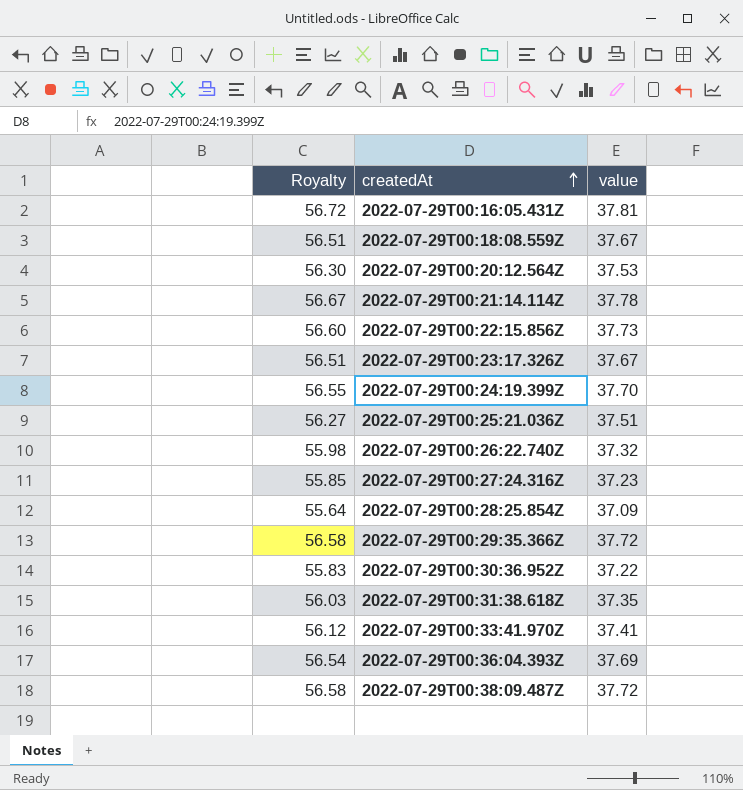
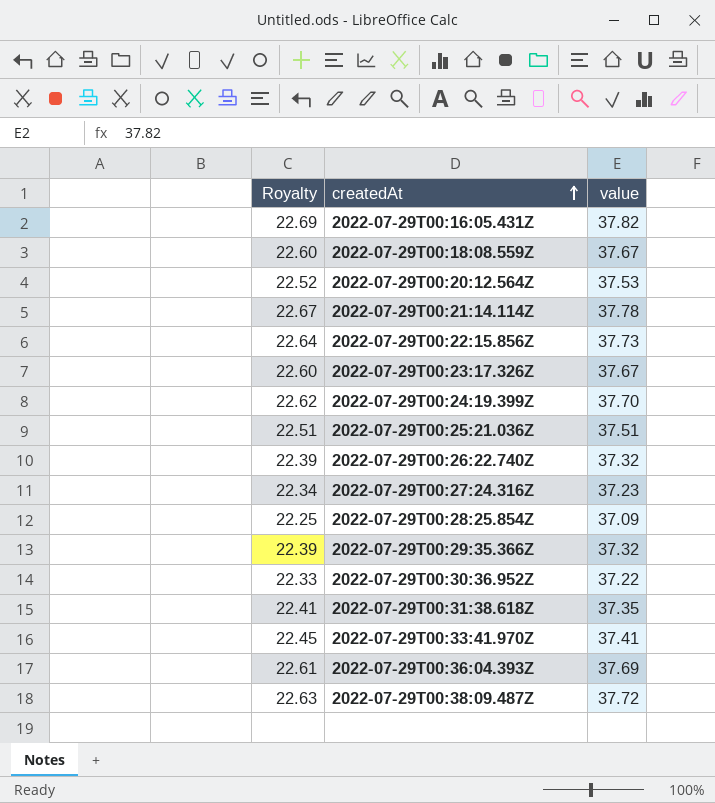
column Royalty | formula: [value] * 1.5 -> [value] * 0.6
2022-07-29T00:16:05.431Z | value: 37.81 -> 37.82
2022-07-29T00:29:35.366Z | value: 37.72 -> 37.32

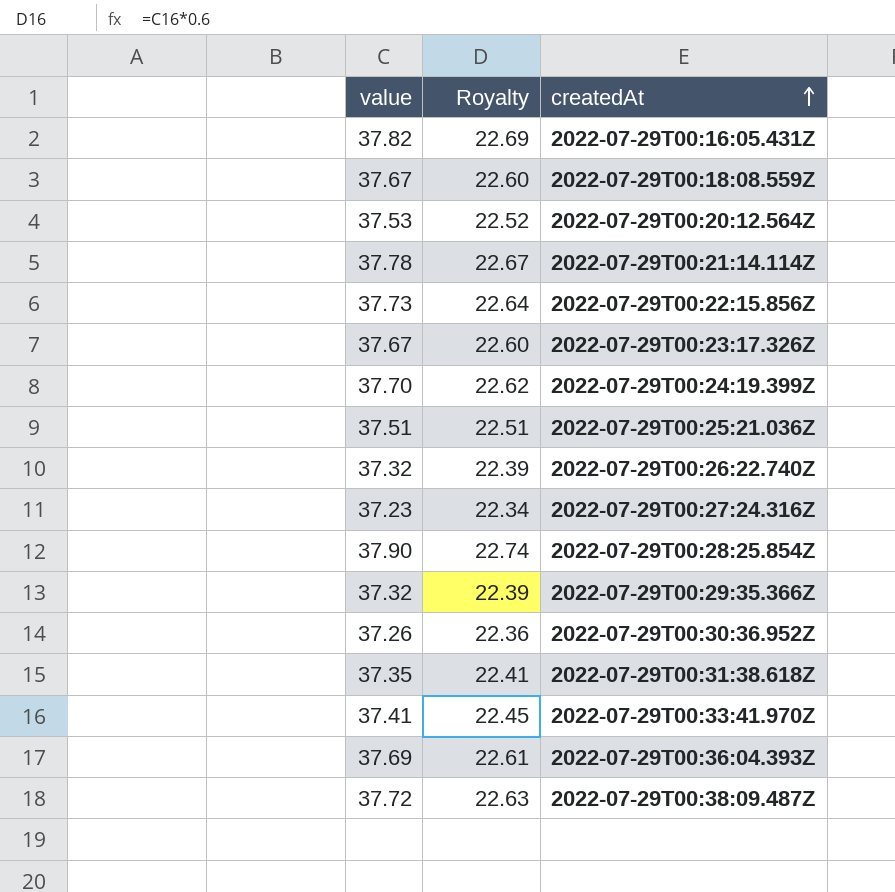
column value | position: 3 -> 1
2022-07-29T00:28:25.854Z | value: 37.09 -> 37.90
2022-07-29T00:28:25.854Z | Royalty: 22.25 -> 22.74
2022-07-29T00:30:36.952Z | value: 37.22 -> 37.26
2022-07-29T00:30:36.952Z | Royalty: 22.33 -> 22.36

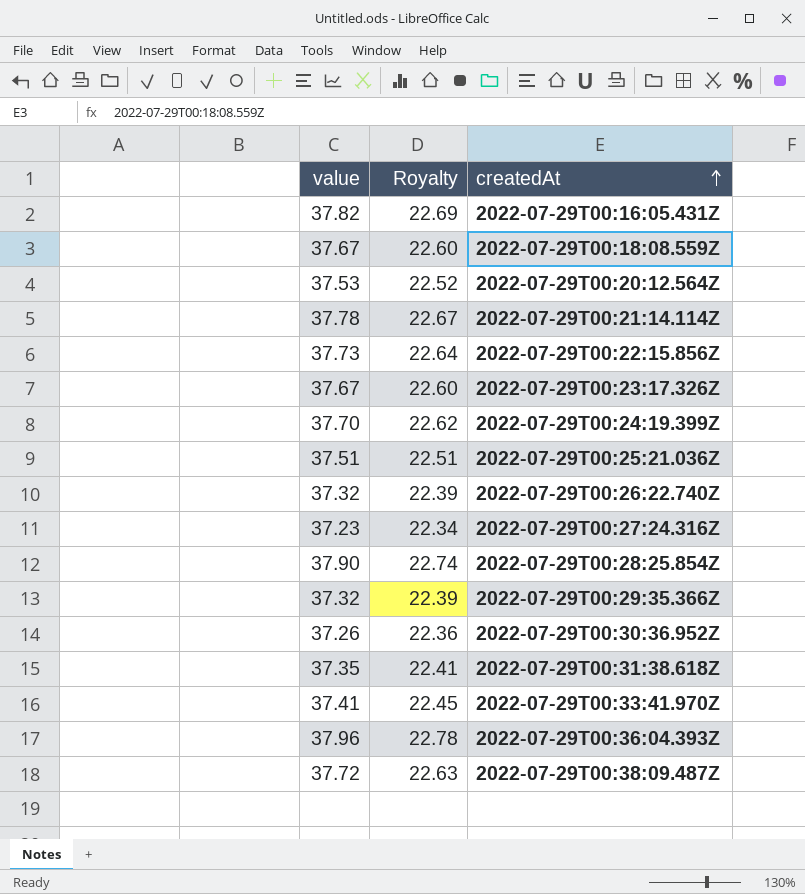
2022-07-29T00:36:04.393Z | value: 37.69 -> 37.96
2022-07-29T00:36:04.393Z | Royalty: 22.61 -> 22.78

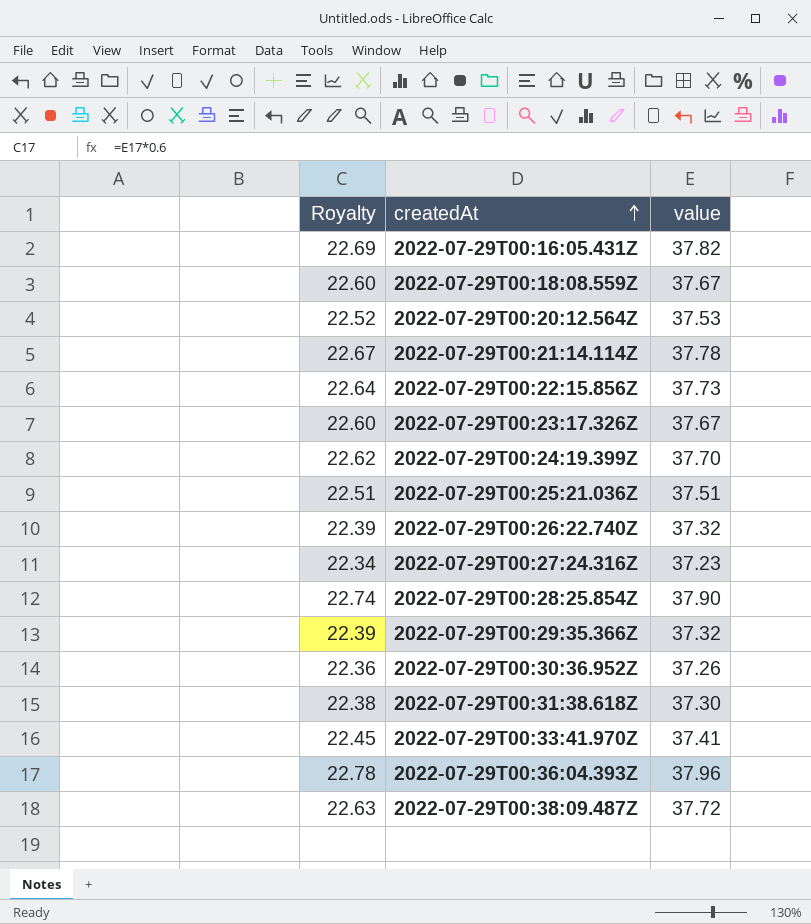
column value | position: 1 -> 3
2022-07-29T00:31:38.618Z | Royalty: 22.41 -> 22.38
2022-07-29T00:31:38.618Z | value: 37.35 -> 37.30

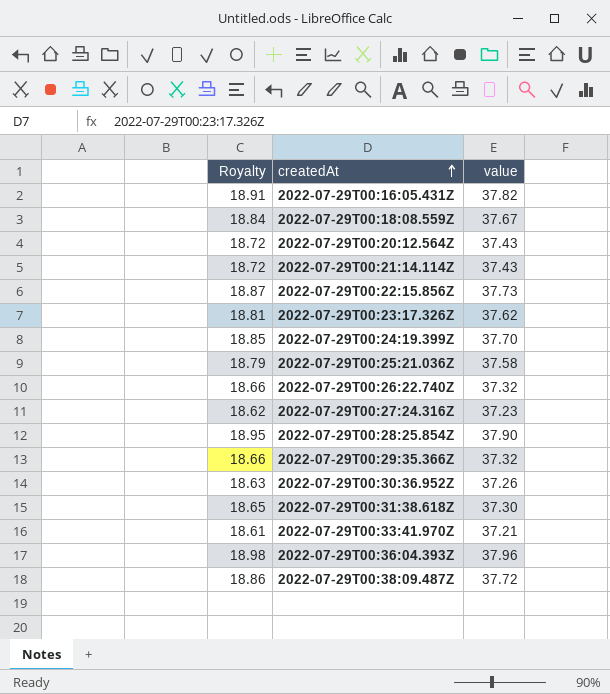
column Royalty | formula: [value] * 0.6 -> [value] * 0.5
2022-07-29T00:20:12.564Z | value: 37.53 -> 37.43
2022-07-29T00:21:14.114Z | value: 37.78 -> 37.43
2022-07-29T00:23:17.326Z | value: 37.67 -> 37.62
2022-07-29T00:25:21.036Z | value: 37.51 -> 37.58
2022-07-29T00:33:41.970Z | value: 37.41 -> 37.21

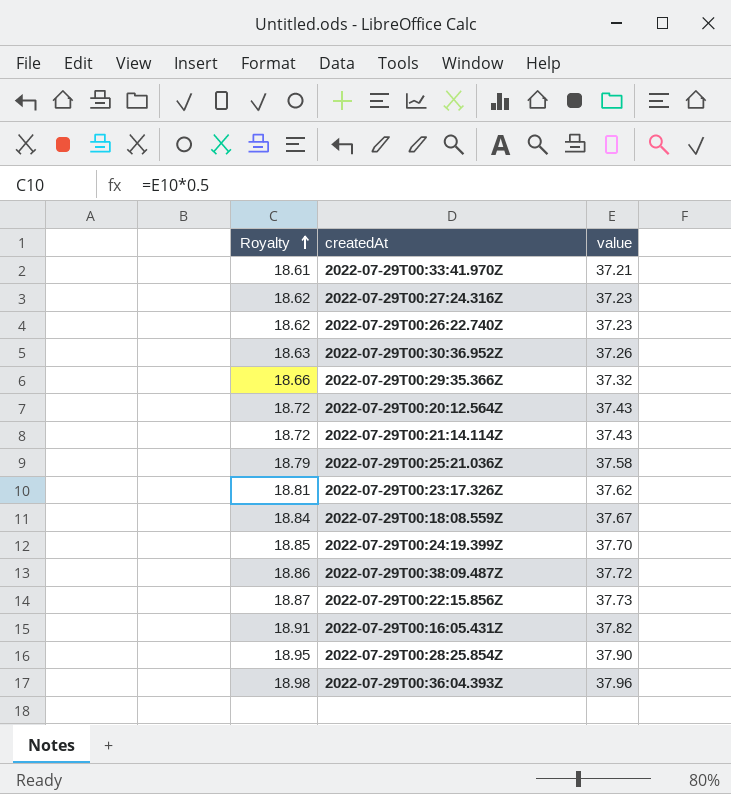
row order: createdAt ascending -> Royalty ascending
row 2022-07-29T00:31:38.618Z: 18.65 | 37.30 -> none
2022-07-29T00:26:22.740Z | Royalty: 18.66 -> 18.62
2022-07-29T00:26:22.740Z | value: 37.32 -> 37.23

